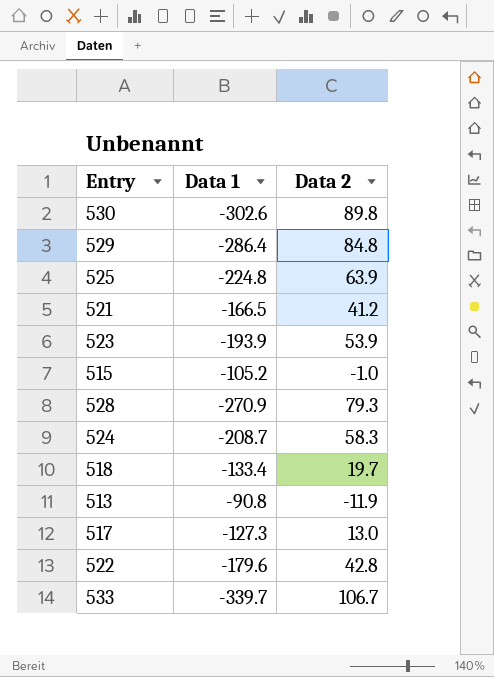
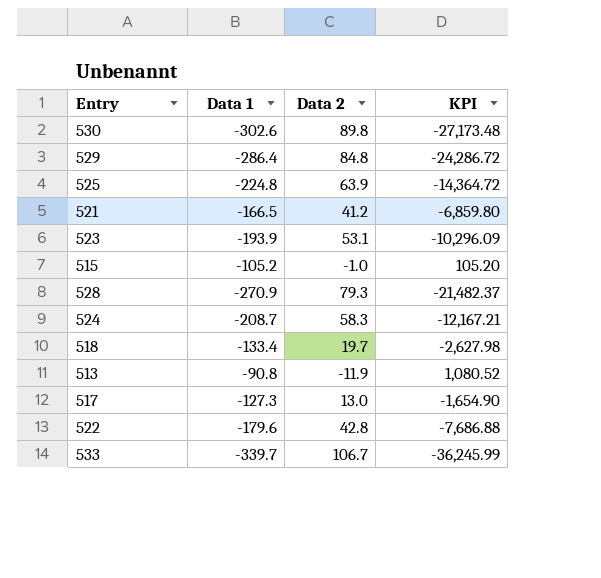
column KPI | formula: none -> [Data 1] * [Data 2]
523 | Data 2: 53.9 -> 53.1

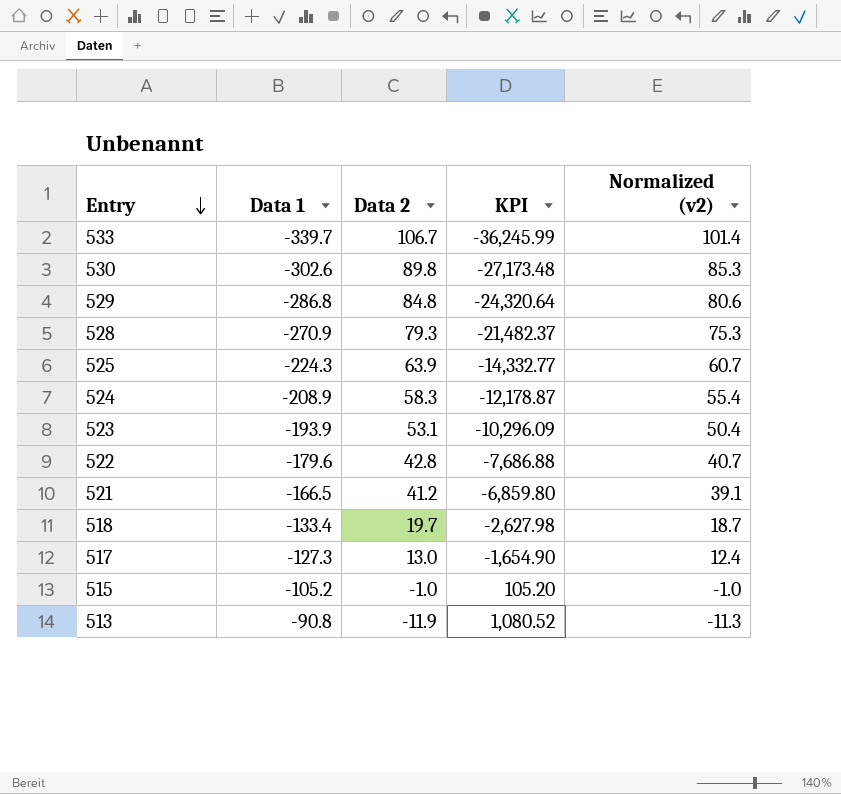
row order: none -> Entry descending
column Normalized (v2) | formula: none -> [Data 2] * 0.95
529 | Data 1: -286.4 -> -286.8
529 | KPI: -24,286.72 -> -24,320.64
525 | Data 1: -224.8 -> -224.3
525 | KPI: -14,364.72 -> -14,332.77
524 | Data 1: -208.7 -> -208.9
524 | KPI: -12,167.21 -> -12,178.87

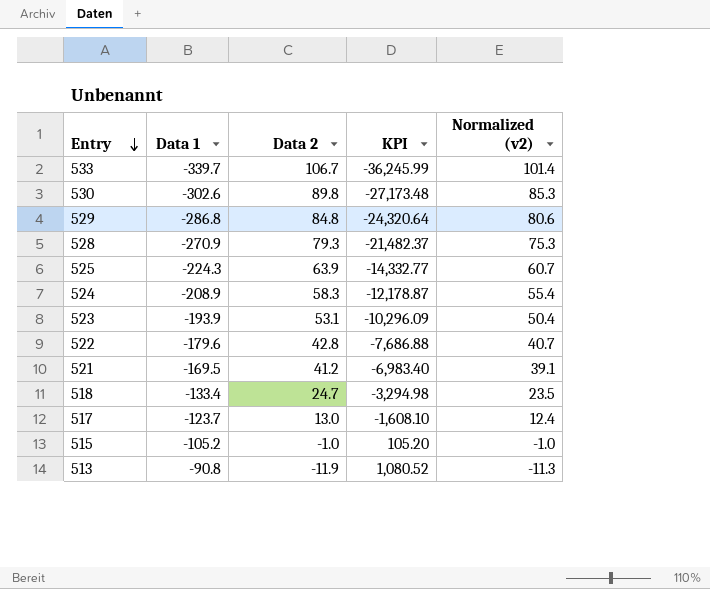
521 | Data 1: -166.5 -> -169.5
521 | KPI: -6,859.80 -> -6,983.40
518 | Data 2: 19.7 -> 24.7
518 | KPI: -2,627.98 -> -3,294.98
518 | Normalized (v2): 18.7 -> 23.5
517 | Data 1: -127.3 -> -123.7
517 | KPI: -1,654.90 -> -1,608.10

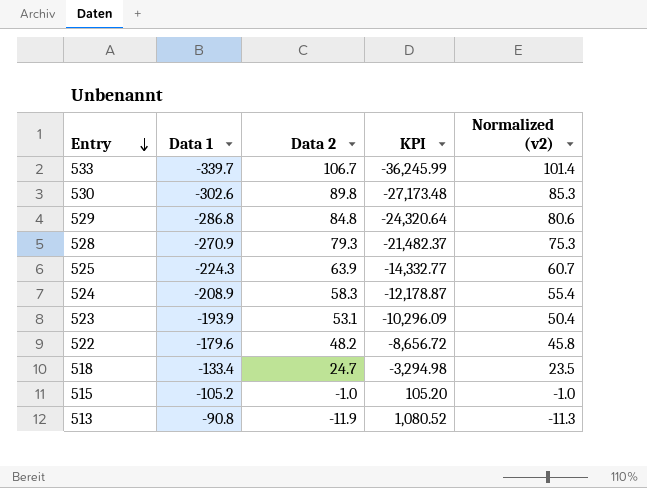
row 521: -169.5 | 41.2 | -6,983.40 | 39.1 -> none
row 517: -123.7 | 13.0 | -1,608.10 | 12.4 -> none
522 | Data 2: 42.8 -> 48.2
522 | KPI: -7,686.88 -> -8,656.72
522 | Normalized (v2): 40.7 -> 45.8

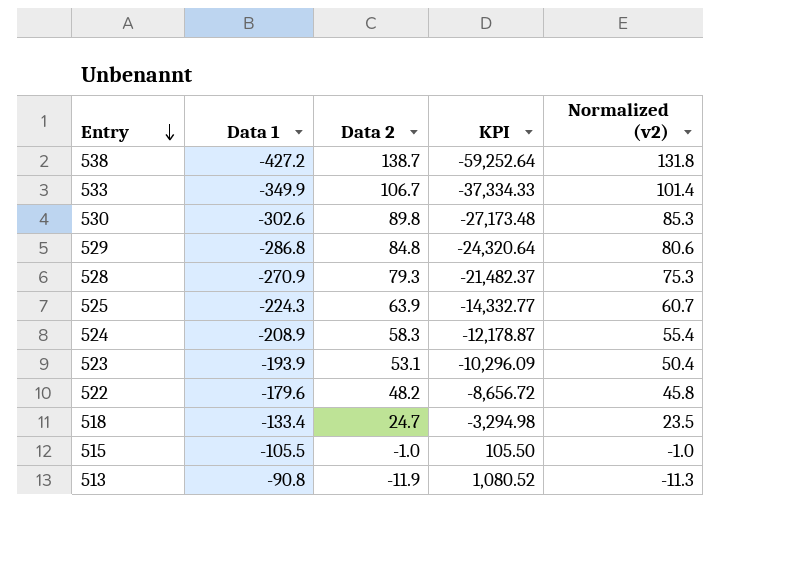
row 538: none -> -427.2 | 138.7 | -59,252.64 | 131.8
533 | Data 1: -339.7 -> -349.9
533 | KPI: -36,245.99 -> -37,334.33
515 | Data 1: -105.2 -> -105.5
515 | KPI: 105.20 -> 105.50

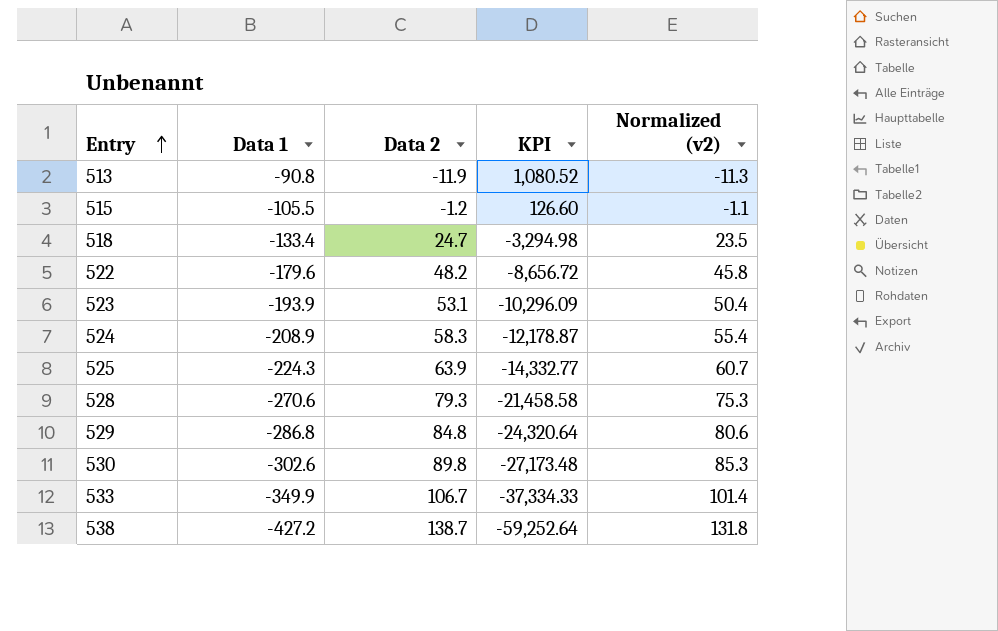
row order: Entry descending -> Entry ascending
515 | Data 2: -1.0 -> -1.2
515 | KPI: 105.50 -> 126.60
515 | Normalized (v2): -1.0 -> -1.1
528 | Data 1: -270.9 -> -270.6
528 | KPI: -21,482.37 -> -21,458.58

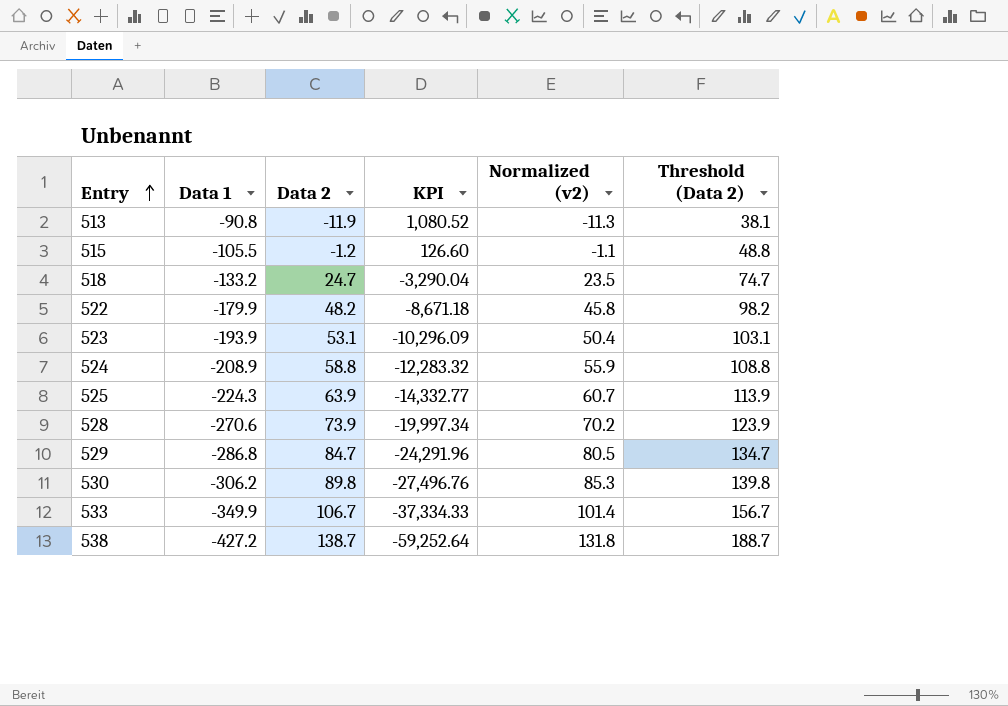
column Threshold (Data 2) | formula: none -> [Data 2] + 50
518 | Data 1: -133.4 -> -133.2
518 | KPI: -3,294.98 -> -3,290.04
522 | Data 1: -179.6 -> -179.9
522 | KPI: -8,656.72 -> -8,671.18
524 | Data 2: 58.3 -> 58.8
524 | KPI: -12,178.87 -> -12,283.32
524 | Normalized (v2): 55.4 -> 55.9
528 | Data 2: 79.3 -> 73.9
528 | KPI: -21,458.58 -> -19,997.34
528 | Normalized (v2): 75.3 -> 70.2
529 | Data 2: 84.8 -> 84.7
529 | KPI: -24,320.64 -> -24,291.96
529 | Normalized (v2): 80.6 -> 80.5
530 | Data 1: -302.6 -> -306.2
530 | KPI: -27,173.48 -> -27,496.76

